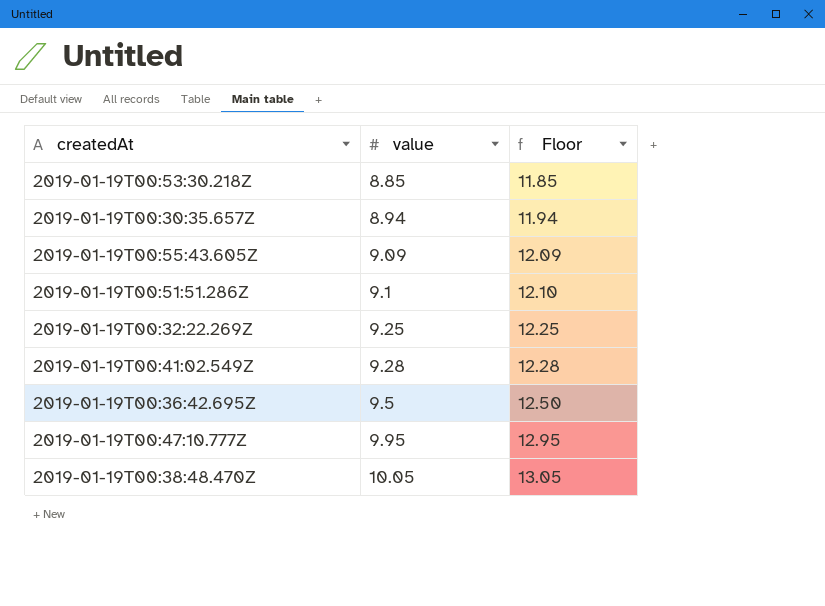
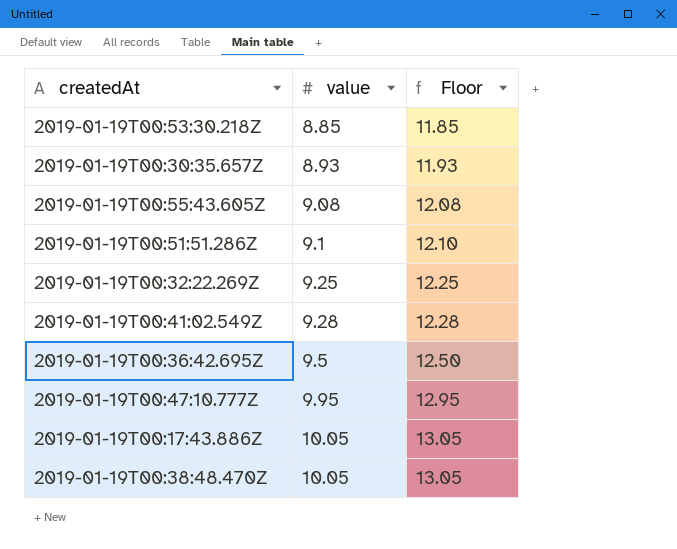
2019-01-19T00:30:35.657Z | value: 8.94 -> 8.93
2019-01-19T00:30:35.657Z | Floor: 11.94 -> 11.93
2019-01-19T00:55:43.605Z | value: 9.09 -> 9.08
2019-01-19T00:55:43.605Z | Floor: 12.09 -> 12.08
row 2019-01-19T00:17:43.886Z: none -> 10.05 | 13.05

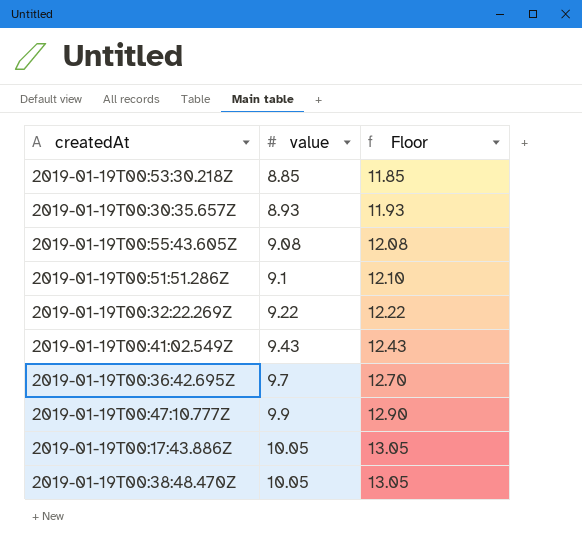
2019-01-19T00:32:22.269Z | value: 9.25 -> 9.22
2019-01-19T00:32:22.269Z | Floor: 12.25 -> 12.22
2019-01-19T00:41:02.549Z | value: 9.28 -> 9.43
2019-01-19T00:41:02.549Z | Floor: 12.28 -> 12.43
2019-01-19T00:36:42.695Z | value: 9.5 -> 9.7
2019-01-19T00:36:42.695Z | Floor: 12.50 -> 12.70
2019-01-19T00:47:10.777Z | value: 9.95 -> 9.9
2019-01-19T00:47:10.777Z | Floor: 12.95 -> 12.90

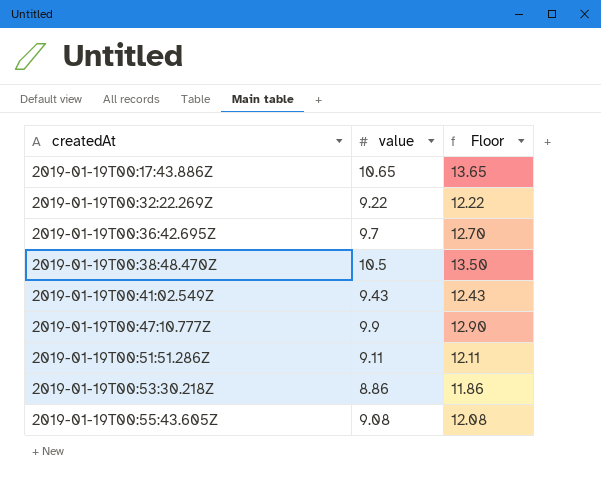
row order: value ascending -> createdAt ascending
row 2019-01-19T00:30:35.657Z: 8.93 | 11.93 -> none
2019-01-19T00:17:43.886Z | value: 10.05 -> 10.65
2019-01-19T00:17:43.886Z | Floor: 13.05 -> 13.65
2019-01-19T00:38:48.470Z | value: 10.05 -> 10.5
2019-01-19T00:38:48.470Z | Floor: 13.05 -> 13.50
2019-01-19T00:51:51.286Z | value: 9.1 -> 9.11
2019-01-19T00:51:51.286Z | Floor: 12.10 -> 12.11
2019-01-19T00:53:30.218Z | value: 8.85 -> 8.86
2019-01-19T00:53:30.218Z | Floor: 11.85 -> 11.86

